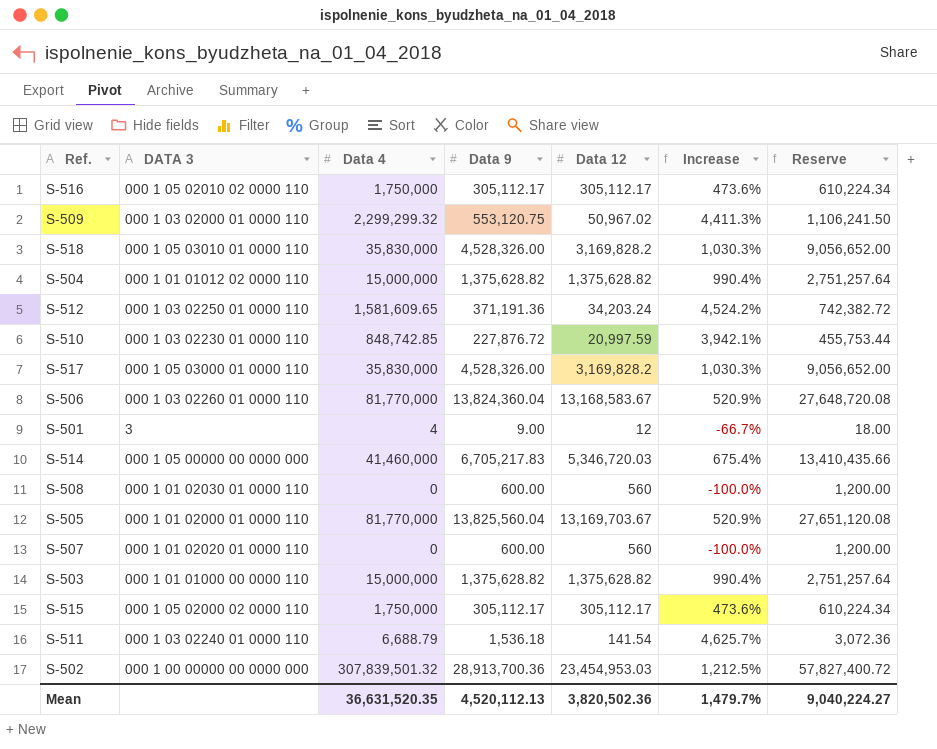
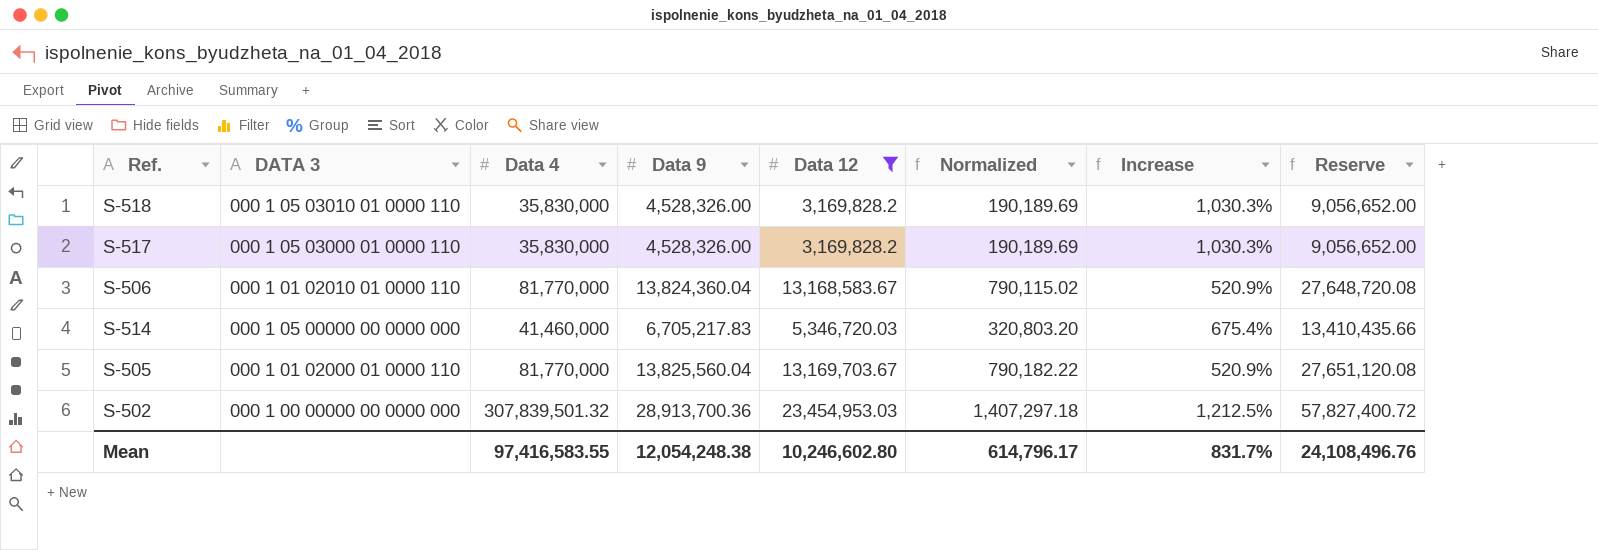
filter: none -> Data 12 >= 3,169,828.2
column Normalized | formula: none -> [Data 12] * 0.06
S-506 | DATA 3: 000 1 03 02260 01 0000 110 -> 000 1 01 02010 01 0000 110
Mean | Data 4: 36,631,520.35 -> 97,416,583.55
Mean | Data 9: 4,520,112.13 -> 12,054,248.38
Mean | Data 12: 3,820,502.36 -> 10,246,602.80
Mean | Increase: 1,479.7% -> 831.7%
Mean | Reserve: 9,040,224.27 -> 24,108,496.76

